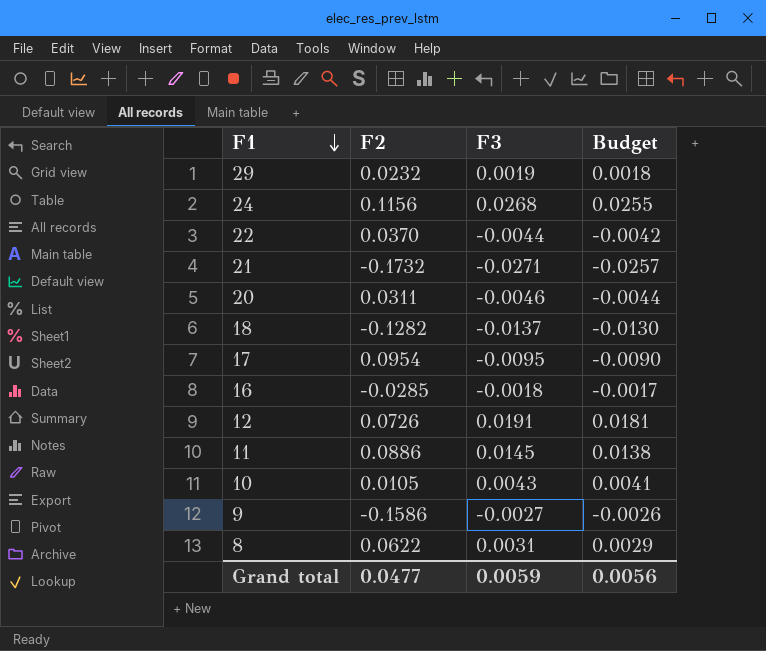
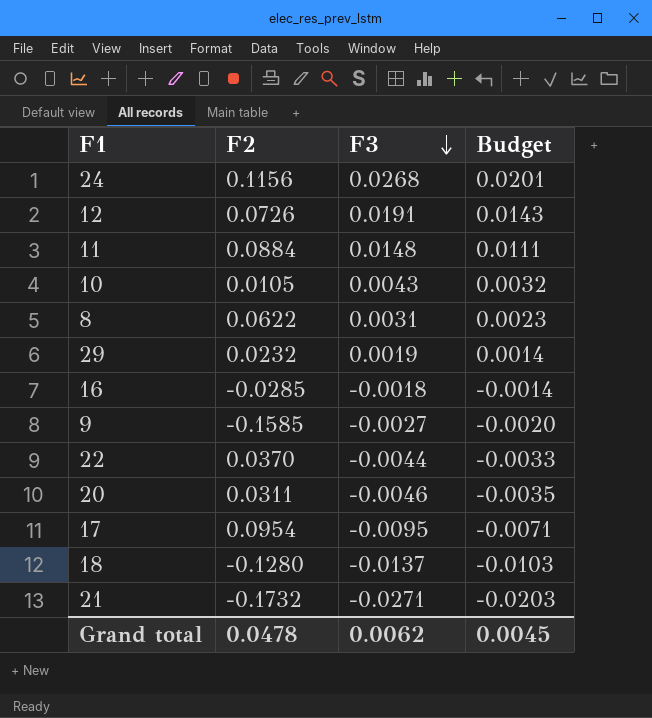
row order: F1 descending -> F3 descending
column Budget | formula: [F3] * 0.95 -> [F3] * 0.75
11 | F2: 0.0886 -> 0.0884
11 | F3: 0.0145 -> 0.0148
9 | F2: -0.1586 -> -0.1585
18 | F2: -0.1282 -> -0.1280
Grand total | F2: 0.0477 -> 0.0478
Grand total | F3: 0.0059 -> 0.0062
Grand total | Budget: 0.0056 -> 0.0045

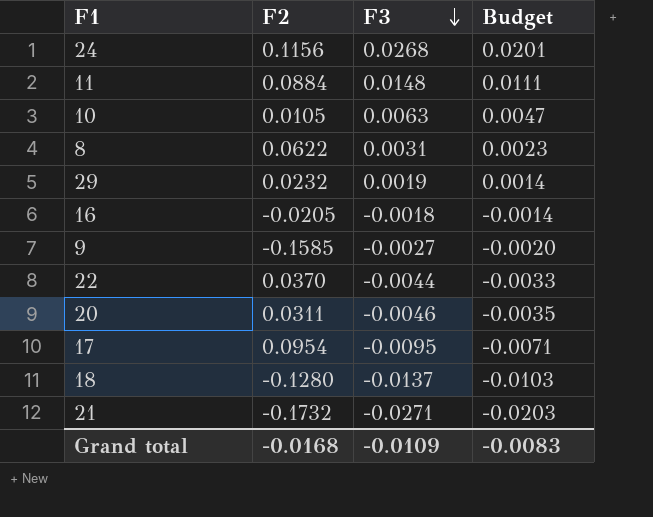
row 12: 0.0726 | 0.0191 | 0.0143 -> none
10 | F3: 0.0043 -> 0.0063
10 | Budget: 0.0032 -> 0.0047
16 | F2: -0.0285 -> -0.0205
Grand total | F2: 0.0478 -> -0.0168
Grand total | F3: 0.0062 -> -0.0109
Grand total | Budget: 0.0045 -> -0.0083

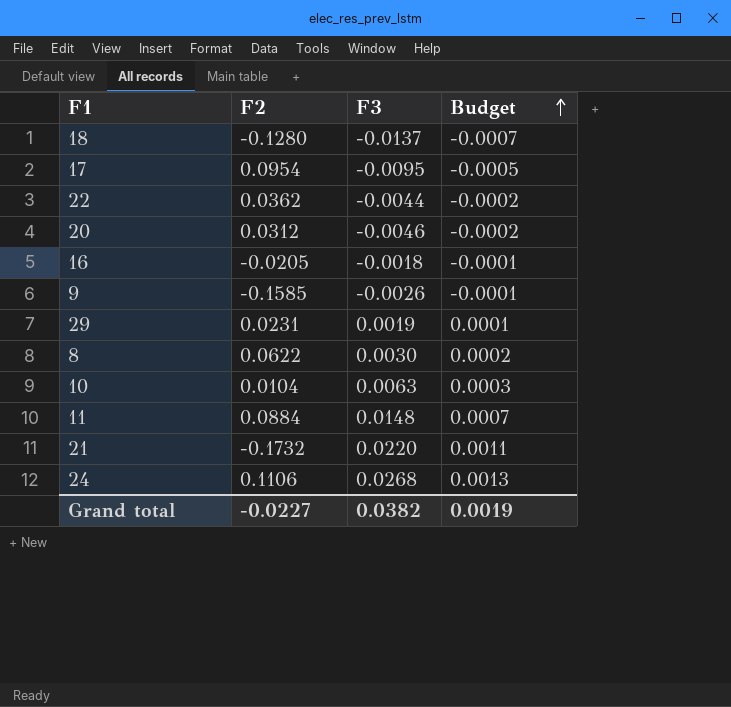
row order: F3 descending -> Budget ascending
column Budget | formula: [F3] * 0.75 -> [F3] * 0.05
22 | F2: 0.0370 -> 0.0362
20 | F2: 0.0311 -> 0.0312
9 | F3: -0.0027 -> -0.0026
29 | F2: 0.0232 -> 0.0231
8 | F3: 0.0031 -> 0.0030
10 | F2: 0.0105 -> 0.0104
21 | F3: -0.0271 -> 0.0220
24 | F2: 0.1156 -> 0.1106
Grand total | F2: -0.0168 -> -0.0227
Grand total | F3: -0.0109 -> 0.0382
Grand total | Budget: -0.0083 -> 0.0019

